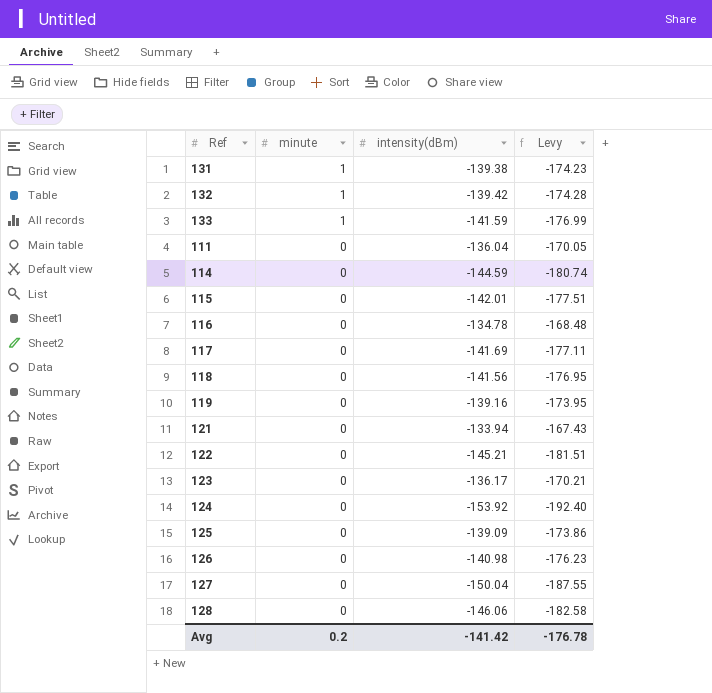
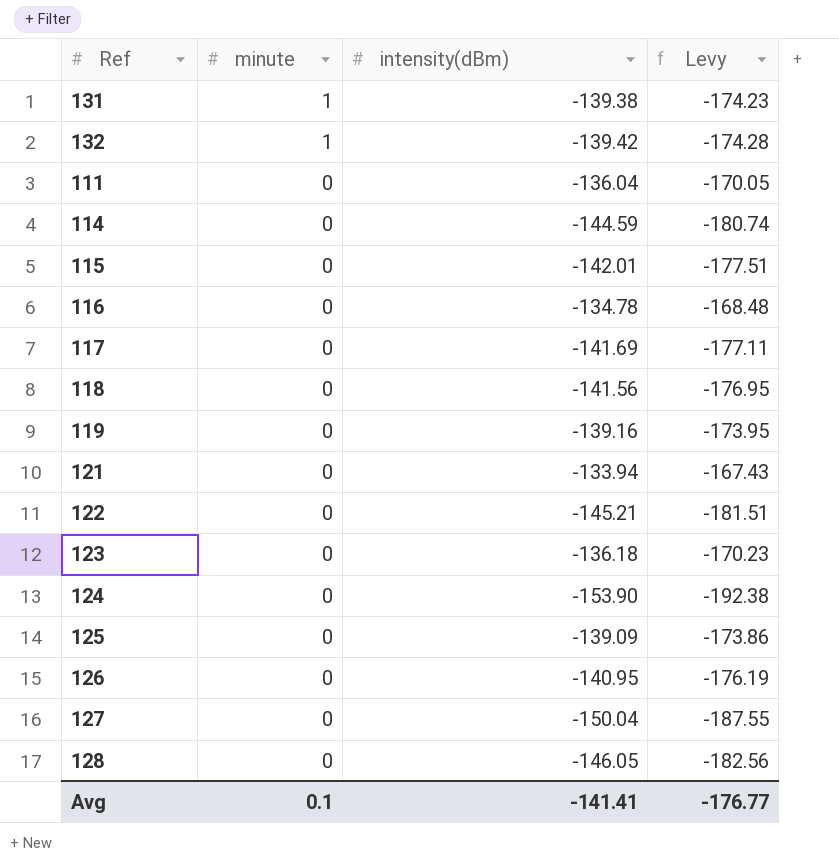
row 133: 1 | -141.59 | -176.99 -> none
123 | intensity(dBm): -136.17 -> -136.18
123 | Levy: -170.21 -> -170.23
124 | intensity(dBm): -153.92 -> -153.90
124 | Levy: -192.40 -> -192.38
126 | intensity(dBm): -140.98 -> -140.95
126 | Levy: -176.23 -> -176.19
128 | intensity(dBm): -146.06 -> -146.05
128 | Levy: -182.58 -> -182.56
Avg | minute: 0.2 -> 0.1
Avg | intensity(dBm): -141.42 -> -141.41
Avg | Levy: -176.78 -> -176.77

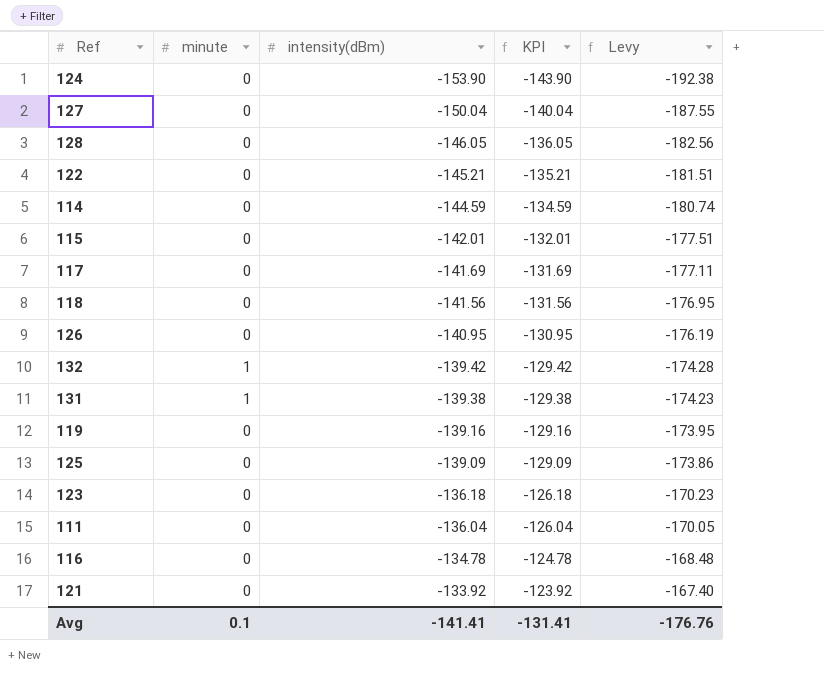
row order: minute descending -> intensity(dBm) ascending
column KPI | formula: none -> [intensity(dBm)] + 10
121 | intensity(dBm): -133.94 -> -133.92
121 | Levy: -167.43 -> -167.40
Avg | Levy: -176.77 -> -176.76

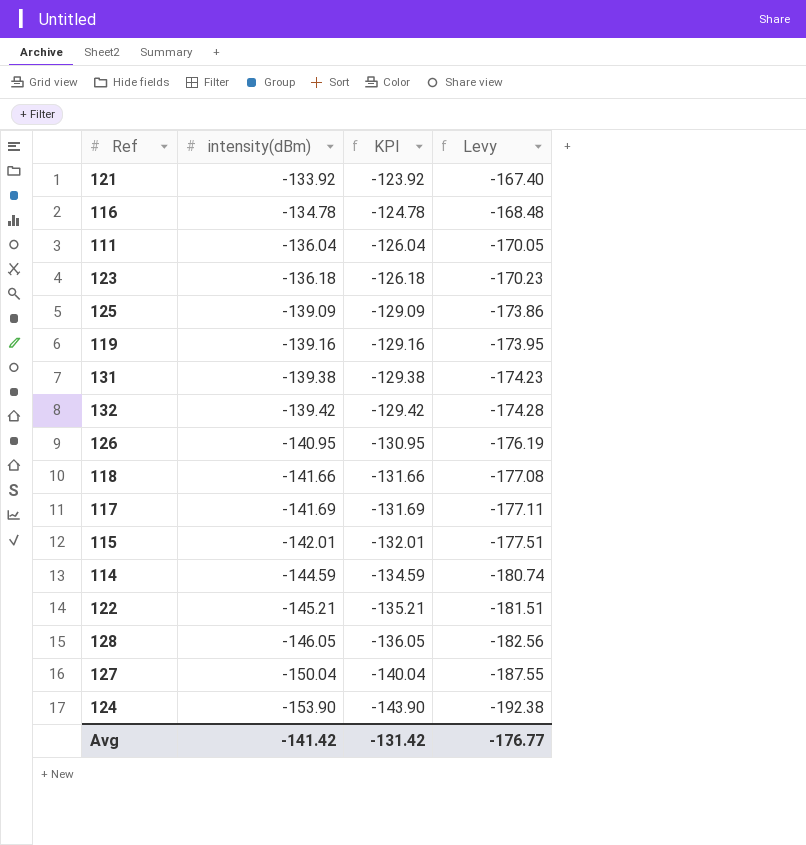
row order: intensity(dBm) ascending -> intensity(dBm) descending
column minute | position: 2 -> none
118 | intensity(dBm): -141.56 -> -141.66
118 | KPI: -131.56 -> -131.66
118 | Levy: -176.95 -> -177.08
Avg | intensity(dBm): -141.41 -> -141.42
Avg | KPI: -131.41 -> -131.42
Avg | Levy: -176.76 -> -176.77

